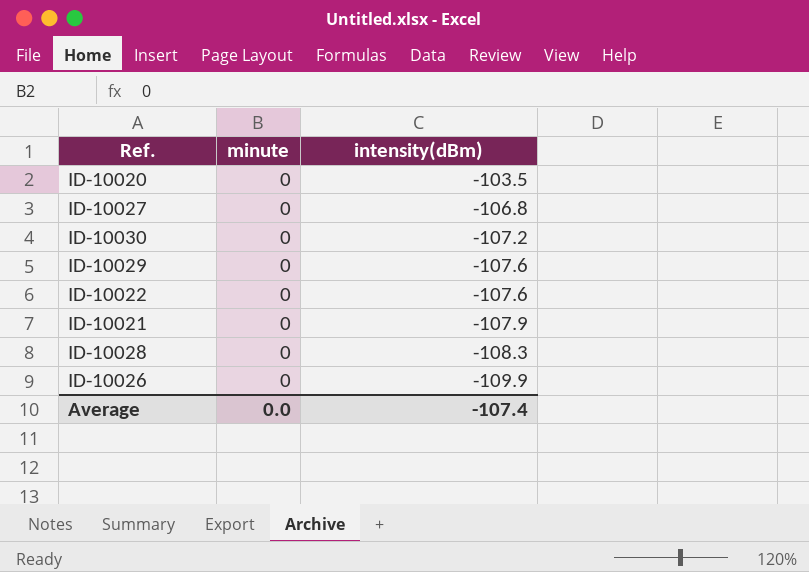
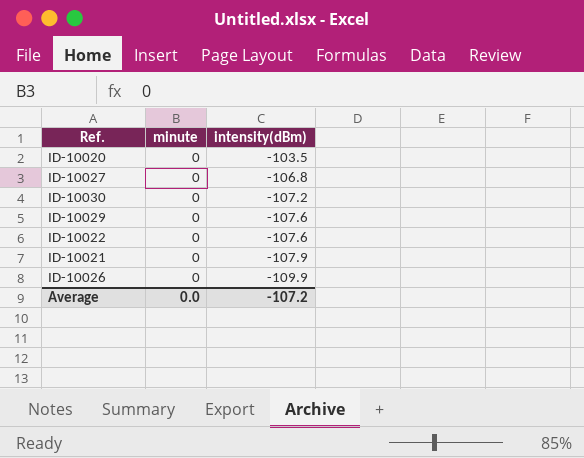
row ID-10028: 0 | -108.3 -> none
Average | intensity(dBm): -107.4 -> -107.2

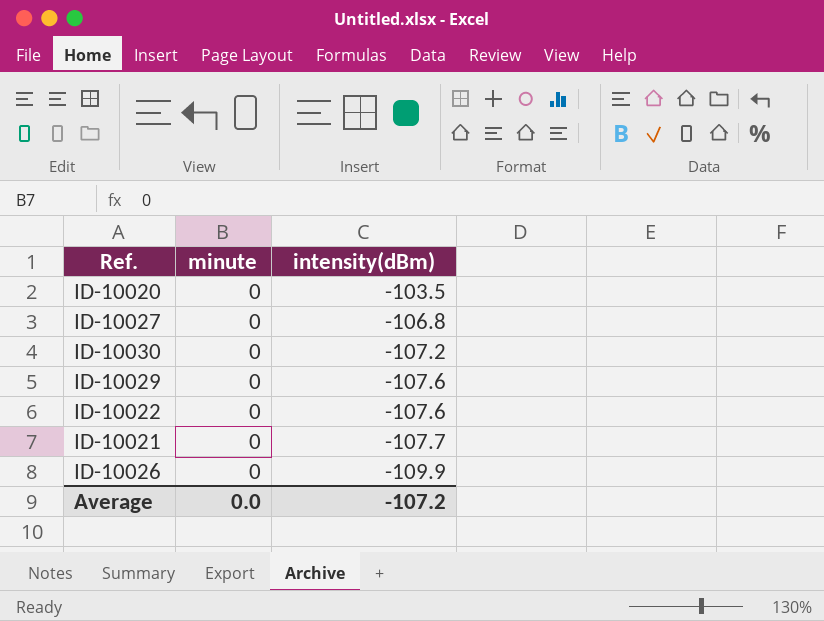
ID-10021 | intensity(dBm): -107.9 -> -107.7

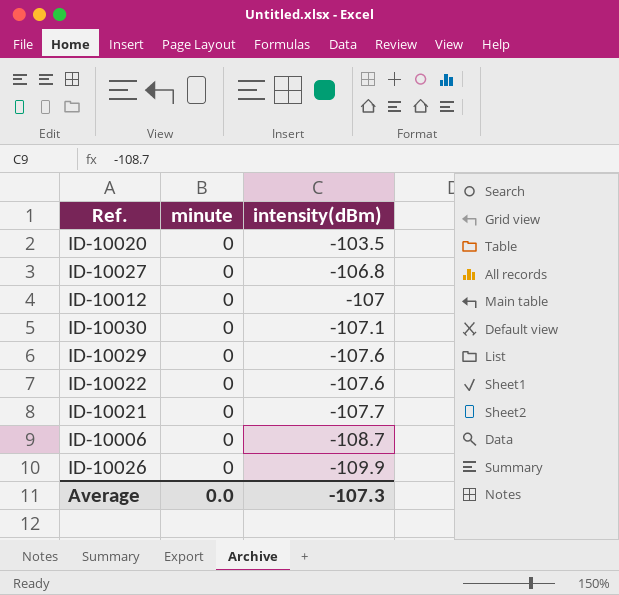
row ID-10012: none -> 0 | -107
ID-10030 | intensity(dBm): -107.2 -> -107.1
row ID-10006: none -> 0 | -108.7
Average | intensity(dBm): -107.2 -> -107.3

